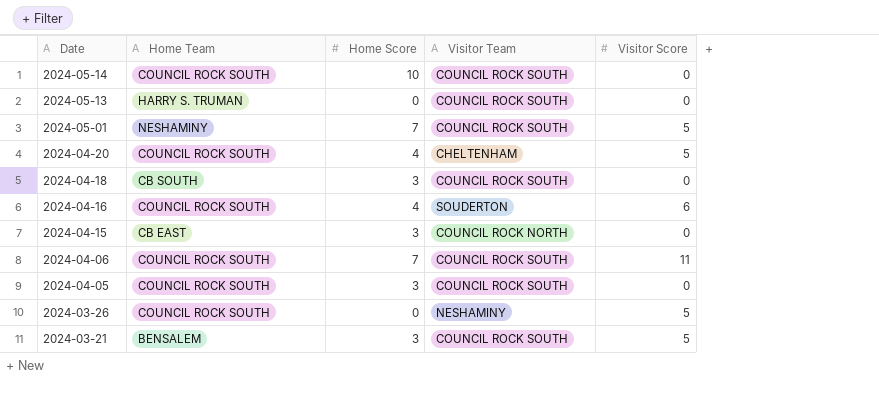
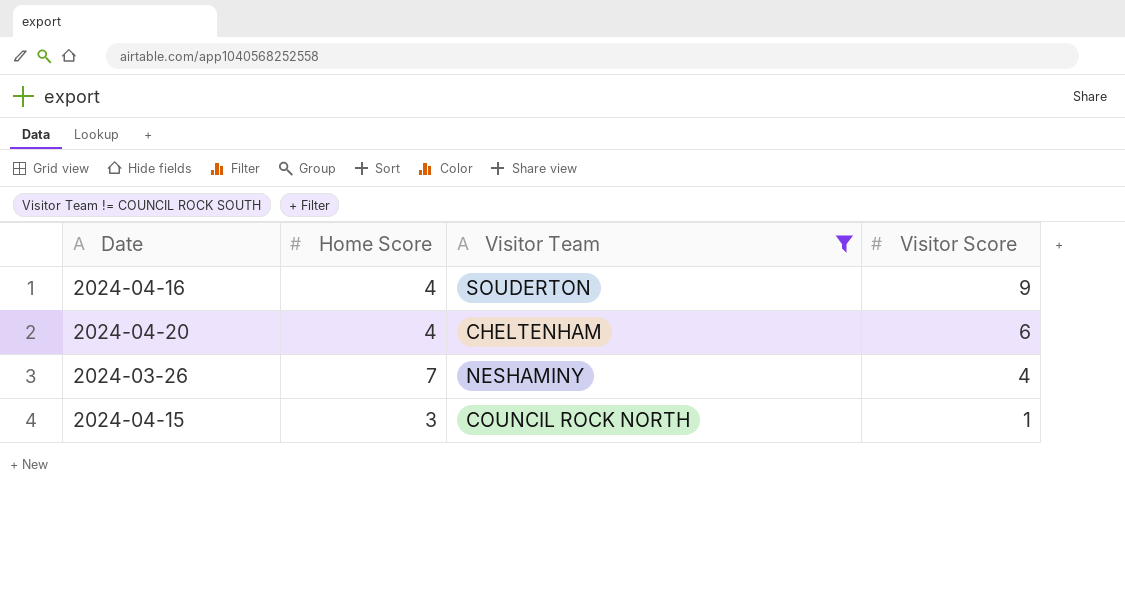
filter: none -> Visitor Team != COUNCIL ROCK SOUTH
row order: Date descending -> Visitor Score descending
column Home Team | position: 2 -> none
2024-04-16 | Visitor Score: 6 -> 9
2024-04-20 | Visitor Score: 5 -> 6
2024-03-26 | Home Score: 0 -> 7
2024-03-26 | Visitor Score: 5 -> 4
2024-04-15 | Visitor Score: 0 -> 1

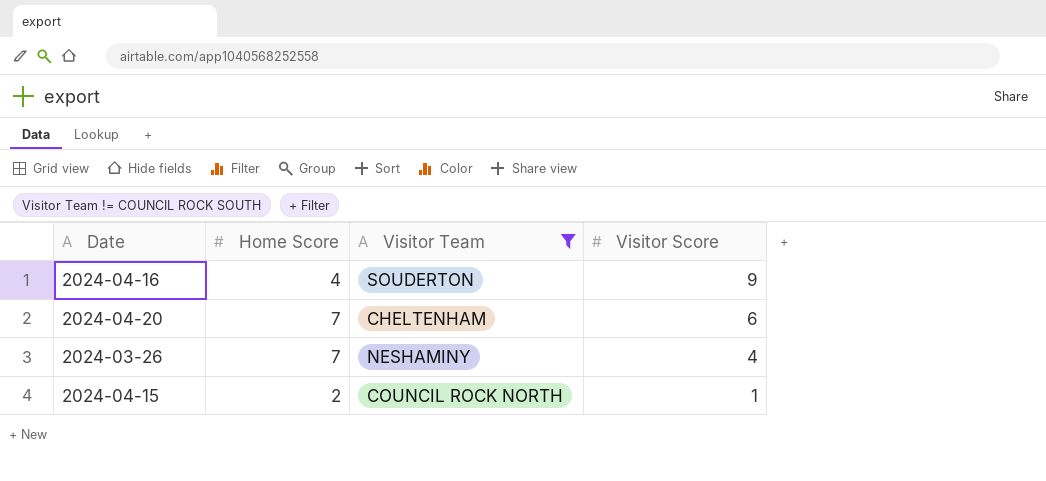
2024-04-20 | Home Score: 4 -> 7
2024-04-15 | Home Score: 3 -> 2

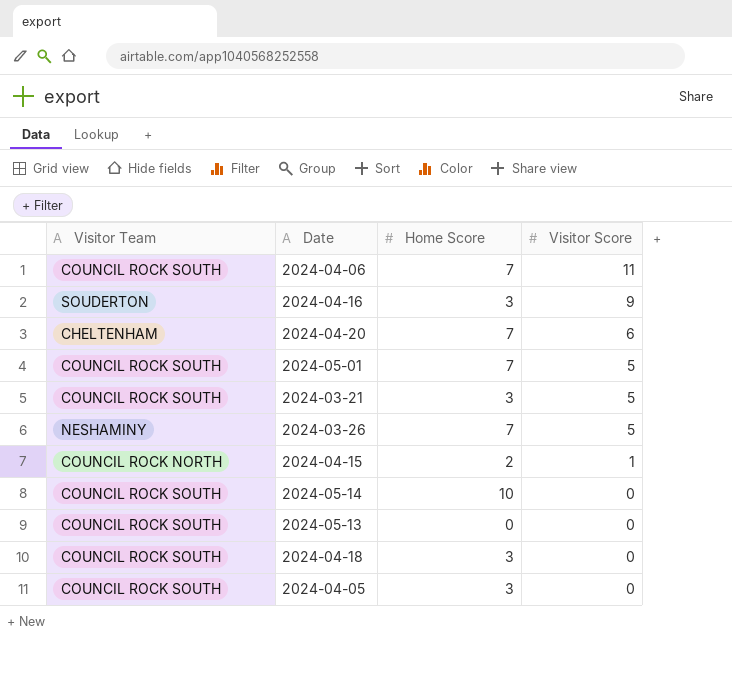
filter: Visitor Team != COUNCIL ROCK SOUTH -> none
column Visitor Team | position: 3 -> 1
2024-04-16 | Home Score: 4 -> 3
2024-03-26 | Visitor Score: 4 -> 5

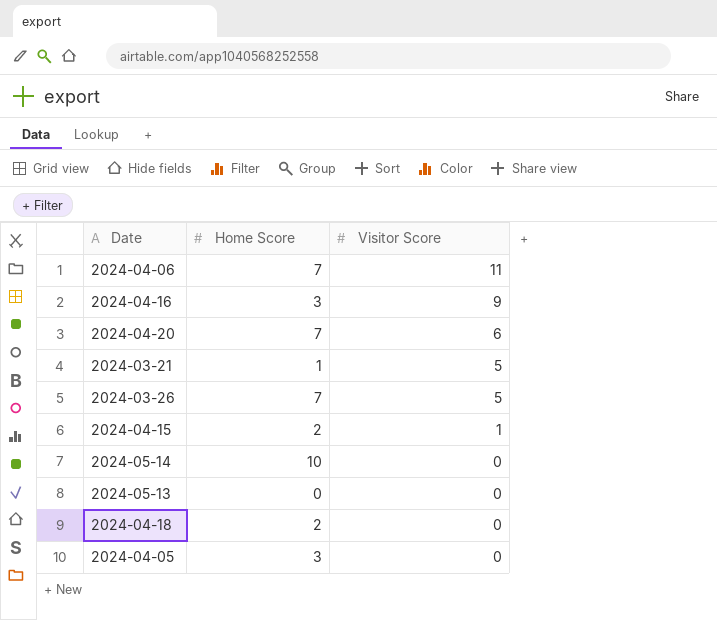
column Visitor Team | position: 1 -> none
row 2024-05-01: COUNCIL ROCK SOUTH | 7 | 5 -> none
2024-03-21 | Home Score: 3 -> 1
2024-04-18 | Home Score: 3 -> 2

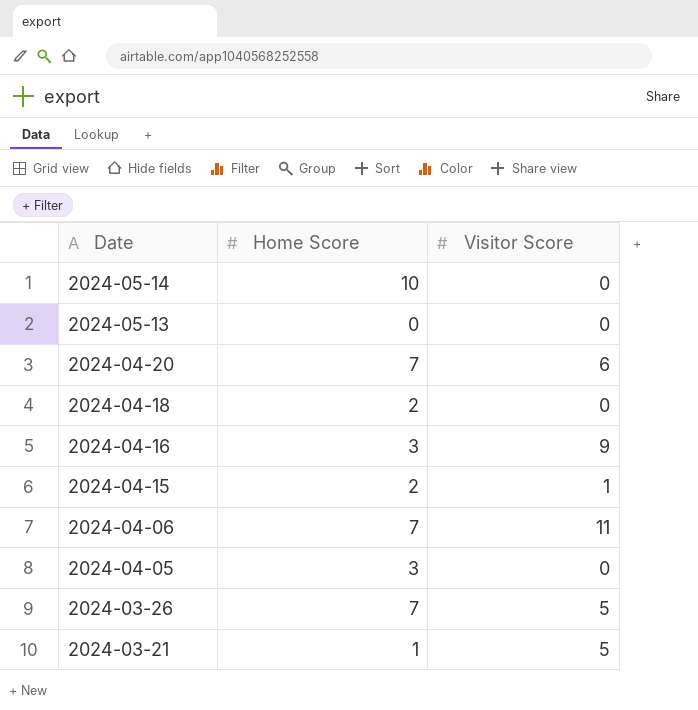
row order: Visitor Score descending -> Date descending

